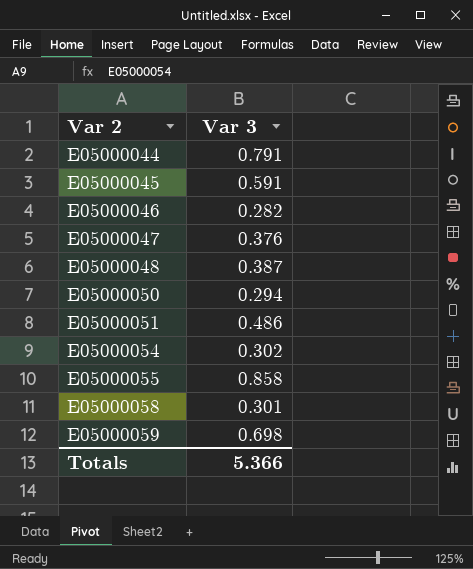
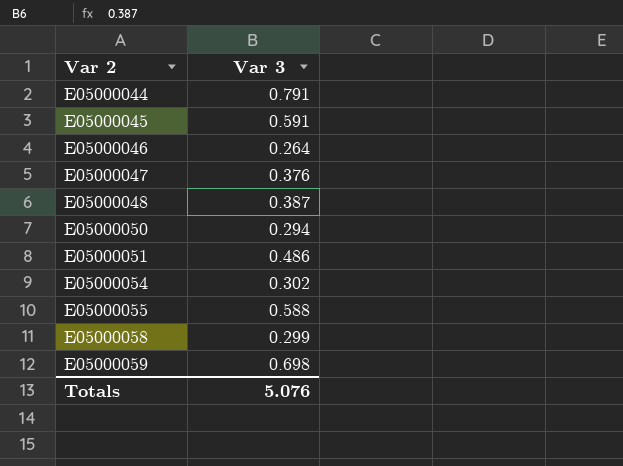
E05000046 | Var 3: 0.282 -> 0.264
E05000055 | Var 3: 0.858 -> 0.588
E05000058 | Var 3: 0.301 -> 0.299
Totals | Var 3: 5.366 -> 5.076

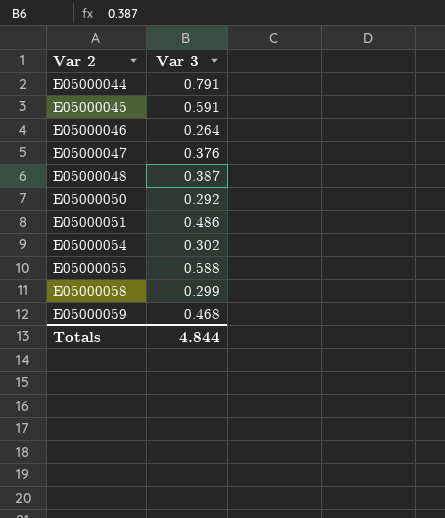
E05000050 | Var 3: 0.294 -> 0.292
E05000059 | Var 3: 0.698 -> 0.468
Totals | Var 3: 5.076 -> 4.844

